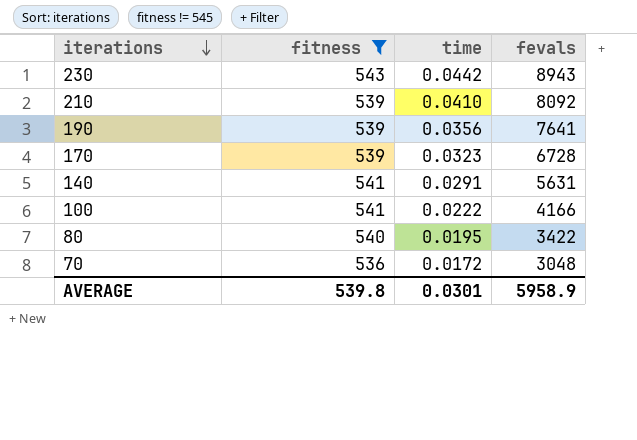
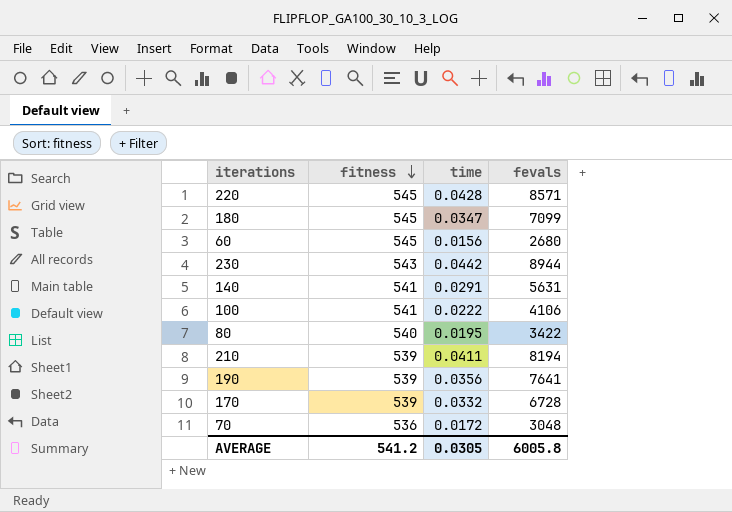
filter: fitness != 545 -> none
row order: iterations descending -> fitness descending
230 | fevals: 8943 -> 8944
100 | fevals: 4166 -> 4106
210 | time: 0.0410 -> 0.0411
210 | fevals: 8092 -> 8194
170 | time: 0.0323 -> 0.0332
AVERAGE | fitness: 539.8 -> 541.2
AVERAGE | time: 0.0301 -> 0.0305
AVERAGE | fevals: 5958.9 -> 6005.8

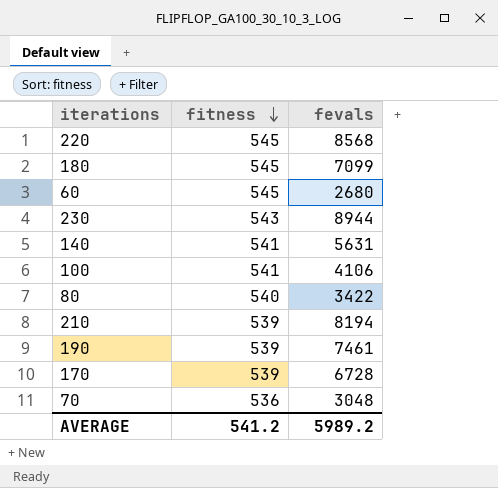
column time | position: 3 -> none
220 | fevals: 8571 -> 8568
190 | fevals: 7641 -> 7461
AVERAGE | fevals: 6005.8 -> 5989.2

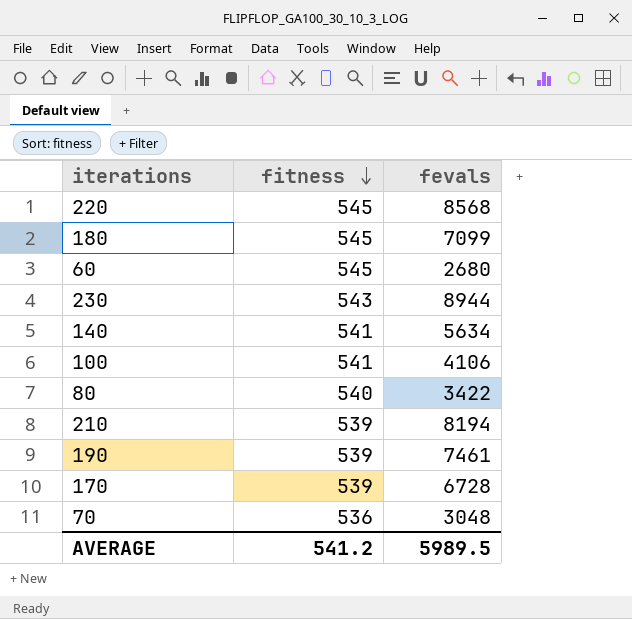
140 | fevals: 5631 -> 5634
AVERAGE | fevals: 5989.2 -> 5989.5

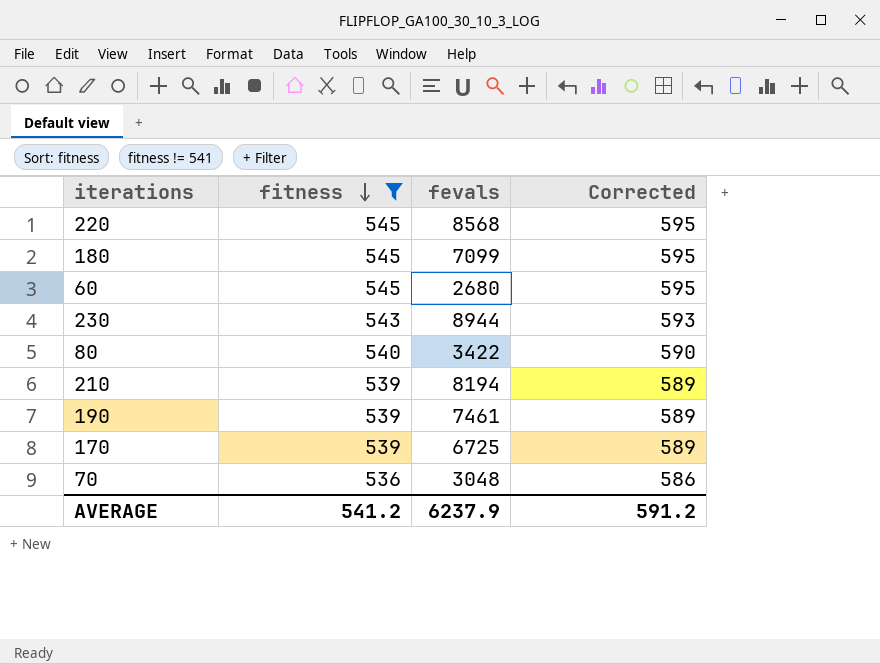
filter: none -> fitness != 541
column Corrected | formula: none -> [fitness] + 50
170 | fevals: 6728 -> 6725
AVERAGE | fevals: 5989.5 -> 6237.9

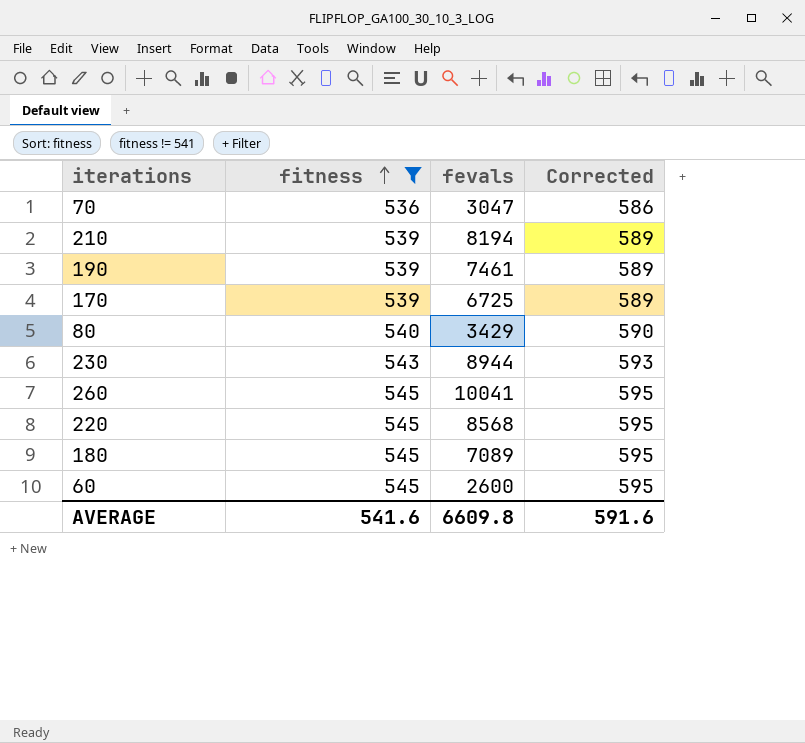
row order: fitness descending -> fitness ascending
70 | fevals: 3048 -> 3047
80 | fevals: 3422 -> 3429
row 260: none -> 545 | 10041 | 595
180 | fevals: 7099 -> 7089
60 | fevals: 2680 -> 2600
AVERAGE | fitness: 541.2 -> 541.6
AVERAGE | fevals: 6237.9 -> 6609.8
AVERAGE | Corrected: 591.2 -> 591.6

